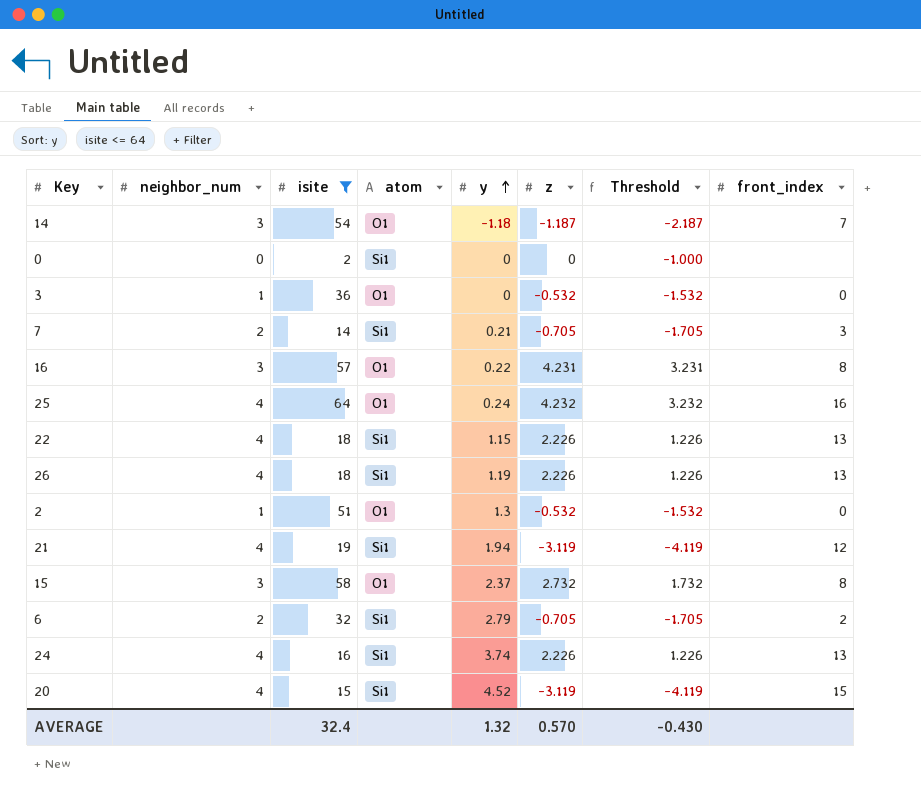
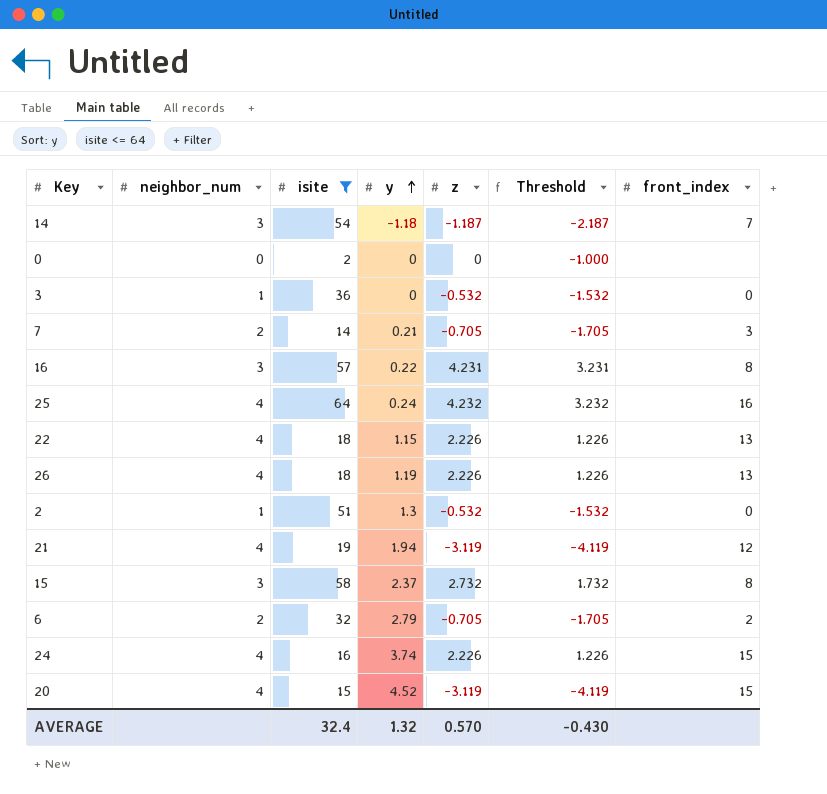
column atom | position: 4 -> none
24 | front_index: 13 -> 15

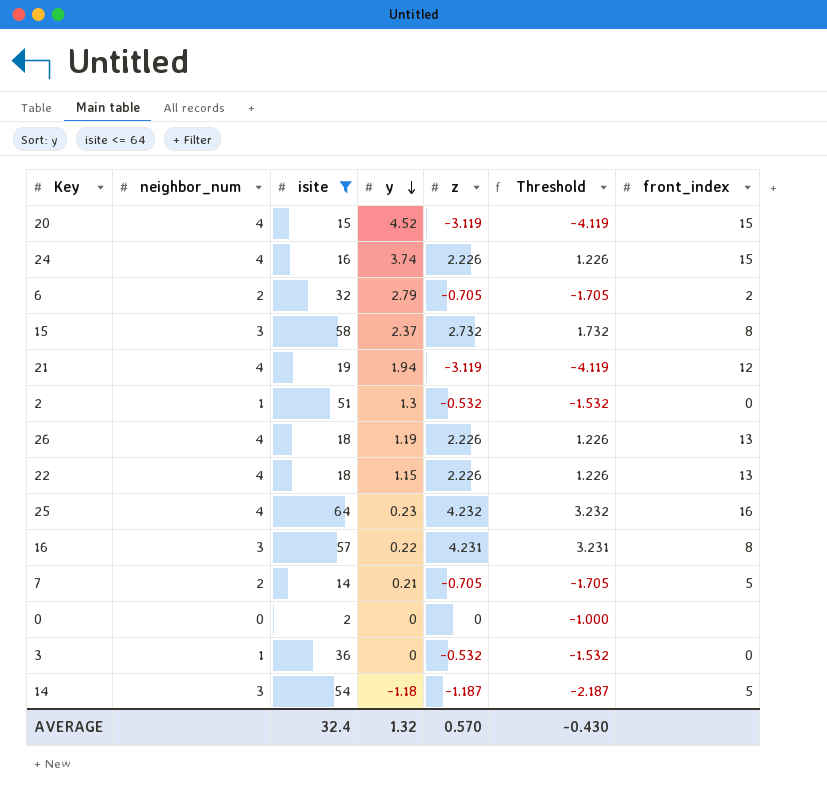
row order: y ascending -> y descending
25 | y: 0.24 -> 0.23
7 | front_index: 3 -> 5
14 | front_index: 7 -> 5

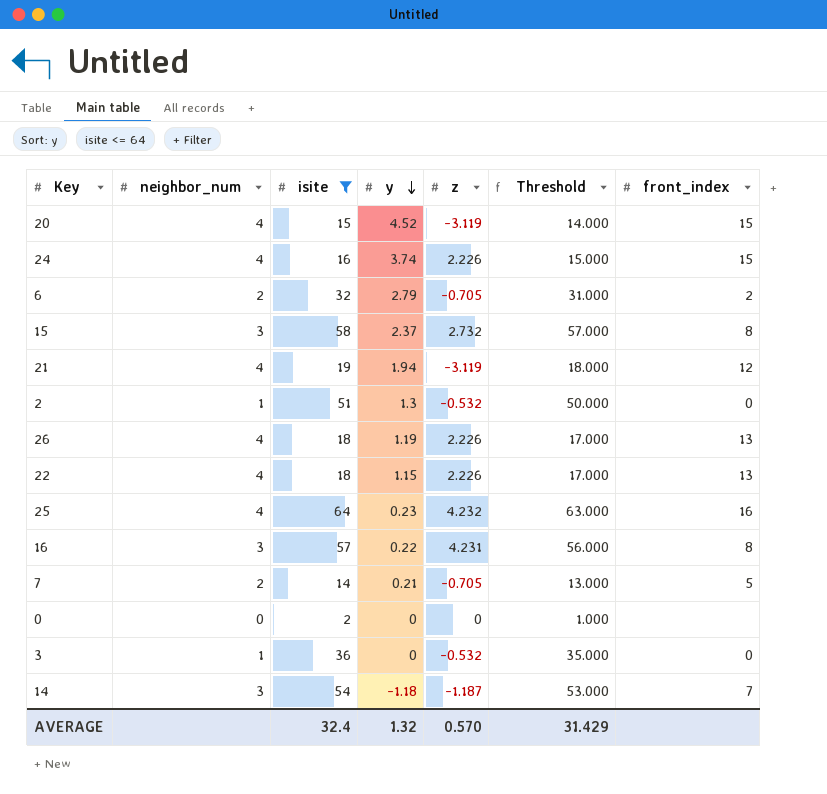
column Threshold | formula: [z] - 1 -> [isite] - 1
14 | front_index: 5 -> 7
AVERAGE | Threshold: -0.430 -> 31.429

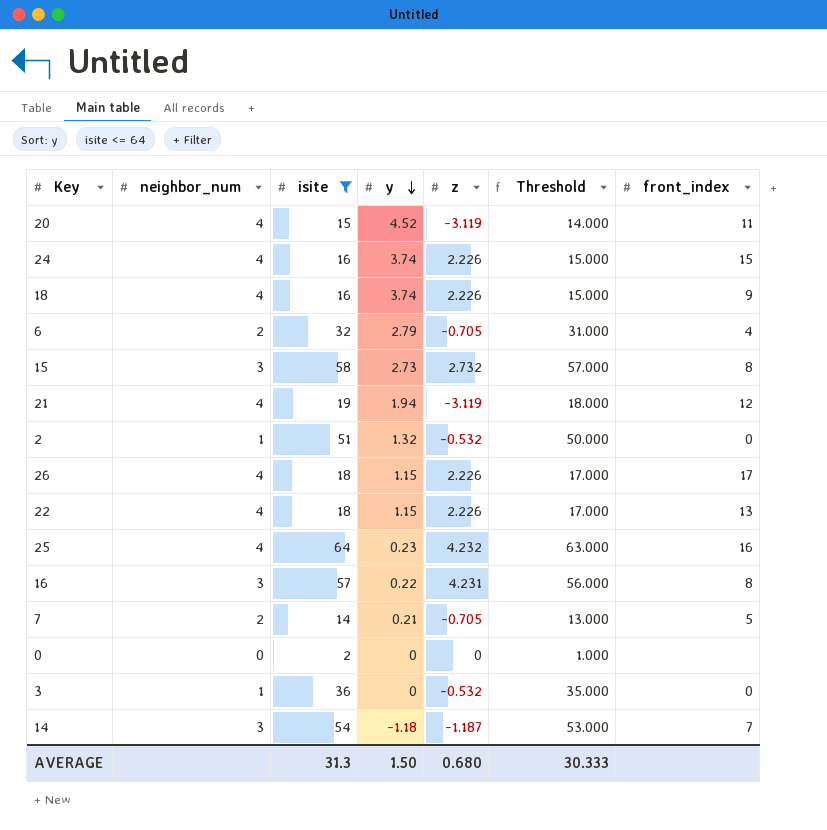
20 | front_index: 15 -> 11
row 18: none -> 4 | 16 | 3.74 | 2.226 | 15.000 | 9
6 | front_index: 2 -> 4
15 | y: 2.37 -> 2.73
2 | y: 1.3 -> 1.32
26 | y: 1.19 -> 1.15
26 | front_index: 13 -> 17
AVERAGE | isite: 32.4 -> 31.3
AVERAGE | y: 1.32 -> 1.50
AVERAGE | z: 0.570 -> 0.680
AVERAGE | Threshold: 31.429 -> 30.333

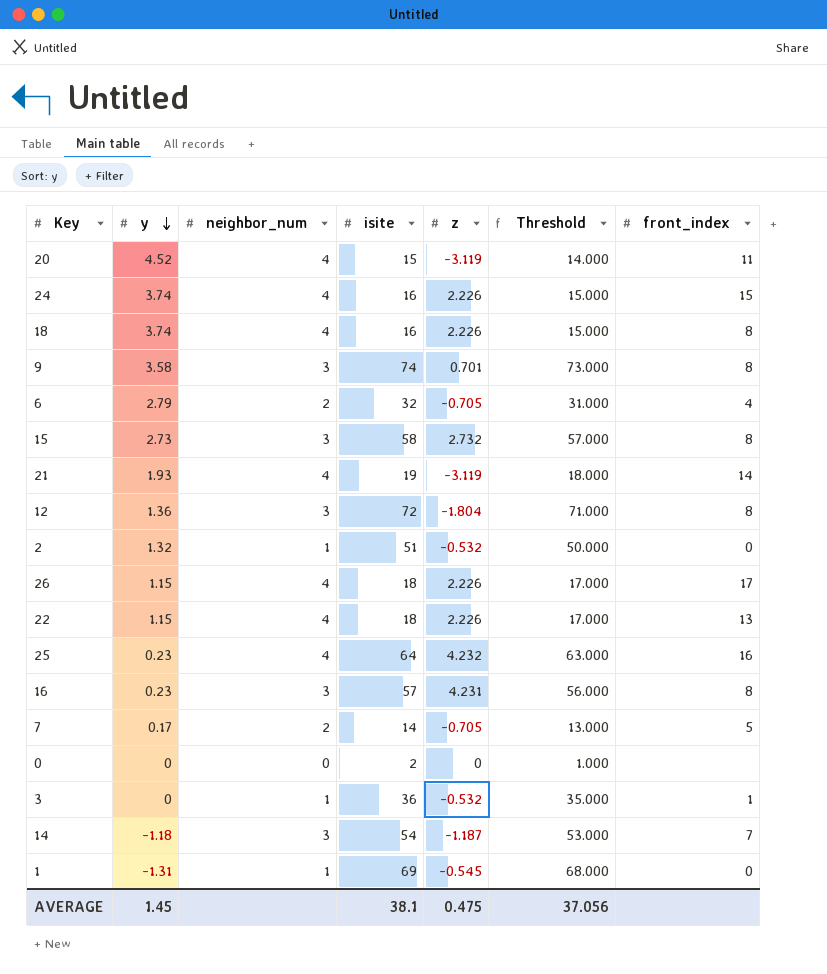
filter: isite <= 64 -> none
column y | position: 4 -> 2
18 | front_index: 9 -> 8
21 | y: 1.94 -> 1.93
21 | front_index: 12 -> 14
16 | y: 0.22 -> 0.23
7 | y: 0.21 -> 0.17
3 | front_index: 0 -> 1
AVERAGE | y: 1.50 -> 1.45
AVERAGE | isite: 31.3 -> 38.1
AVERAGE | z: 0.680 -> 0.475
AVERAGE | Threshold: 30.333 -> 37.056

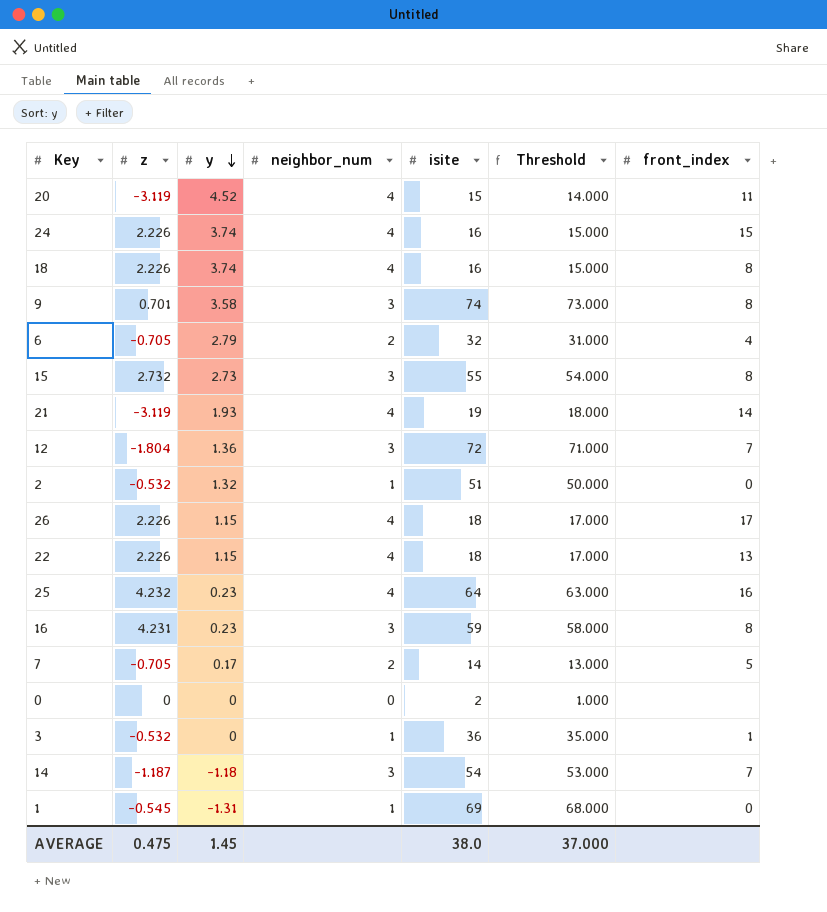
column z | position: 5 -> 2
15 | isite: 58 -> 55
15 | Threshold: 57.000 -> 54.000
12 | front_index: 8 -> 7
16 | isite: 57 -> 59
16 | Threshold: 56.000 -> 58.000
AVERAGE | isite: 38.1 -> 38.0
AVERAGE | Threshold: 37.056 -> 37.000

